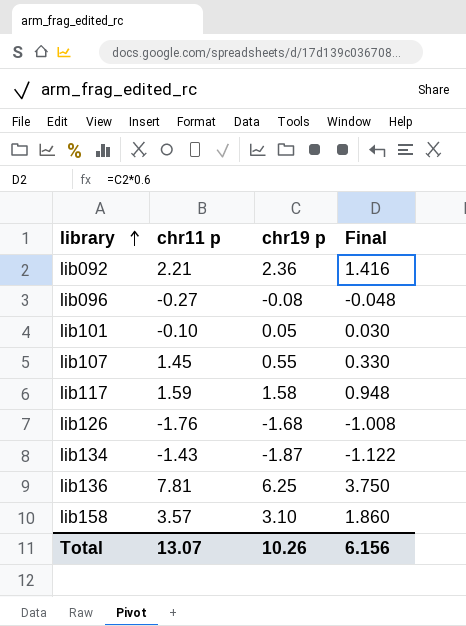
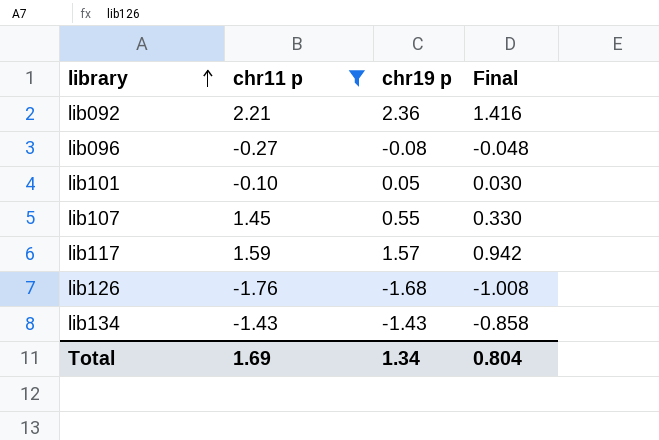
filter: none -> chr11 p <= 2.21
lib117 | chr19 p: 1.58 -> 1.57
lib117 | Final: 0.948 -> 0.942
lib134 | chr19 p: -1.87 -> -1.43
lib134 | Final: -1.122 -> -0.858
Total | chr11 p: 13.07 -> 1.69
Total | chr19 p: 10.26 -> 1.34
Total | Final: 6.156 -> 0.804

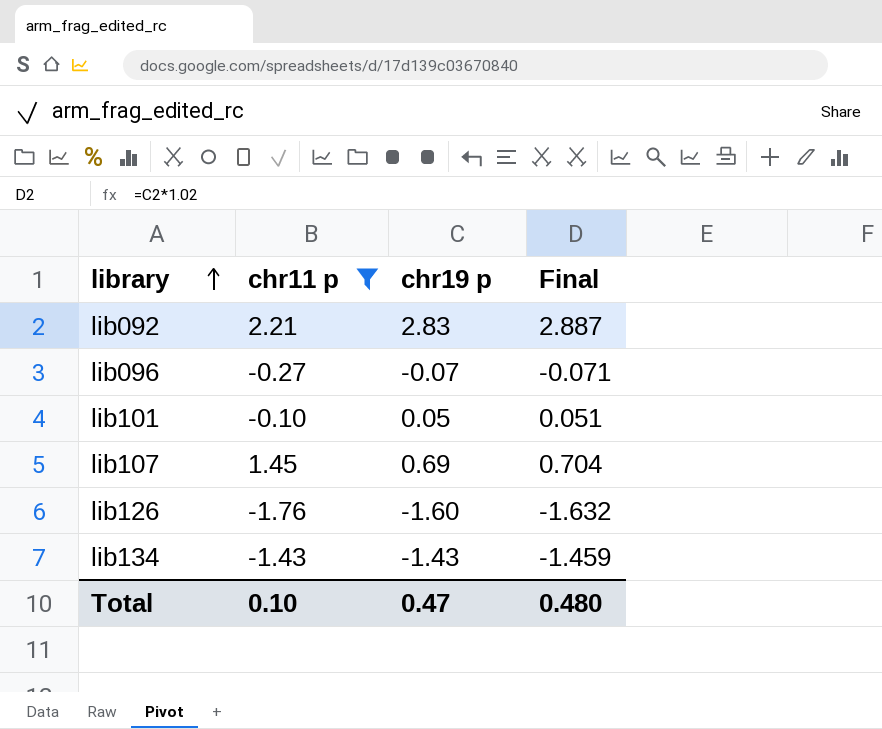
column Final | formula: [chr19 p] * 0.6 -> [chr19 p] * 1.02
row lib117: 1.59 | 1.57 | 0.942 -> none
lib092 | chr19 p: 2.36 -> 2.83
lib096 | chr19 p: -0.08 -> -0.07
lib107 | chr19 p: 0.55 -> 0.69
lib126 | chr19 p: -1.68 -> -1.60
Total | chr11 p: 1.69 -> 0.10
Total | chr19 p: 1.34 -> 0.47
Total | Final: 0.804 -> 0.480

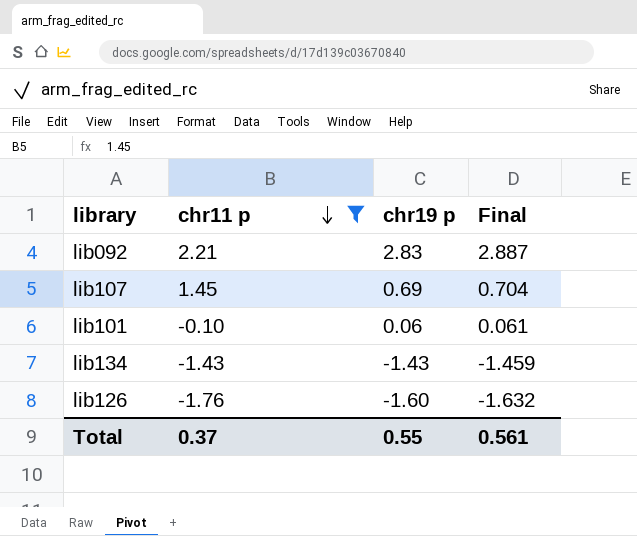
row order: library ascending -> chr11 p descending
row lib096: -0.27 | -0.07 | -0.071 -> none
lib101 | chr19 p: 0.05 -> 0.06
lib101 | Final: 0.051 -> 0.061
Total | chr11 p: 0.10 -> 0.37
Total | chr19 p: 0.47 -> 0.55
Total | Final: 0.480 -> 0.561

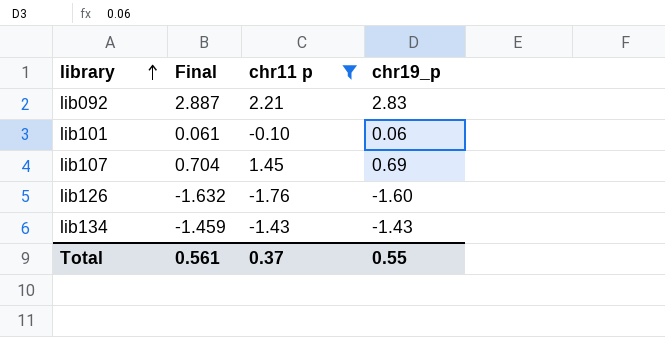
row order: chr11 p descending -> library ascending
column Final | position: 4 -> 2
column name: chr19 p -> chr19_p

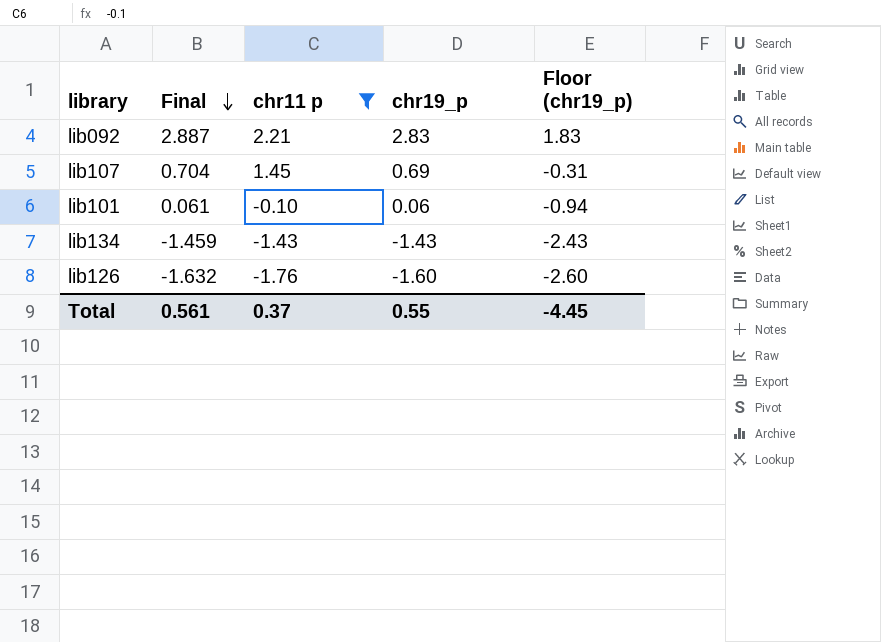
row order: library ascending -> Final descending
column Floor (chr19_p) | formula: none -> [chr19_p] - 1

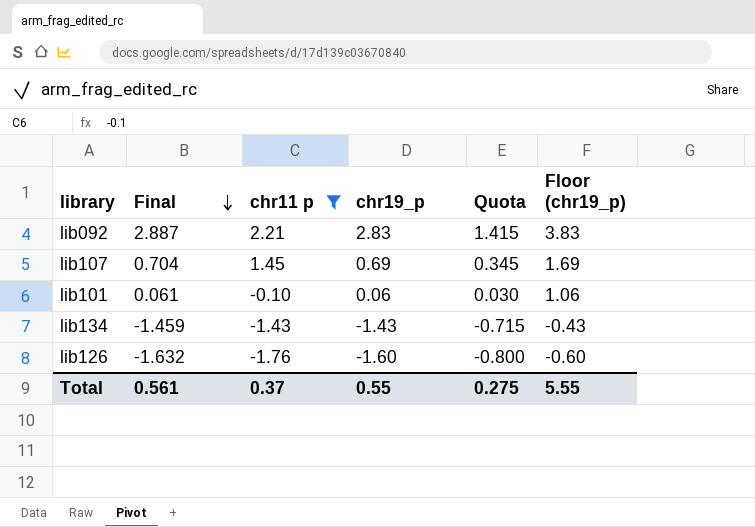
column Quota | formula: none -> [chr19_p] * 0.5
column Floor (chr19_p) | formula: [chr19_p] - 1 -> [chr19_p] + 1
Total | Floor (chr19_p): -4.45 -> 5.55

